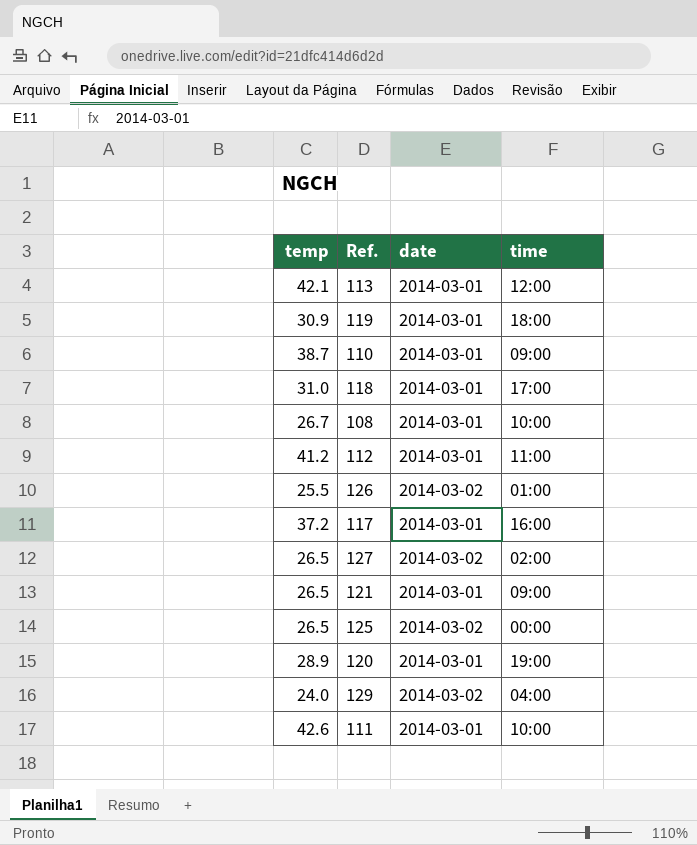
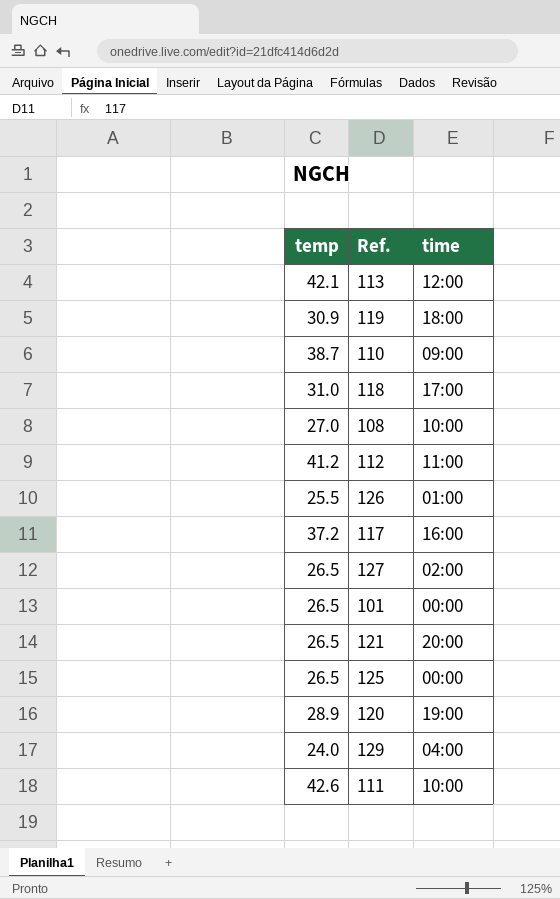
column date | position: 3 -> none
108 | temp: 26.7 -> 27.0
row 101: none -> 26.5 | 00:00
121 | time: 09:00 -> 20:00

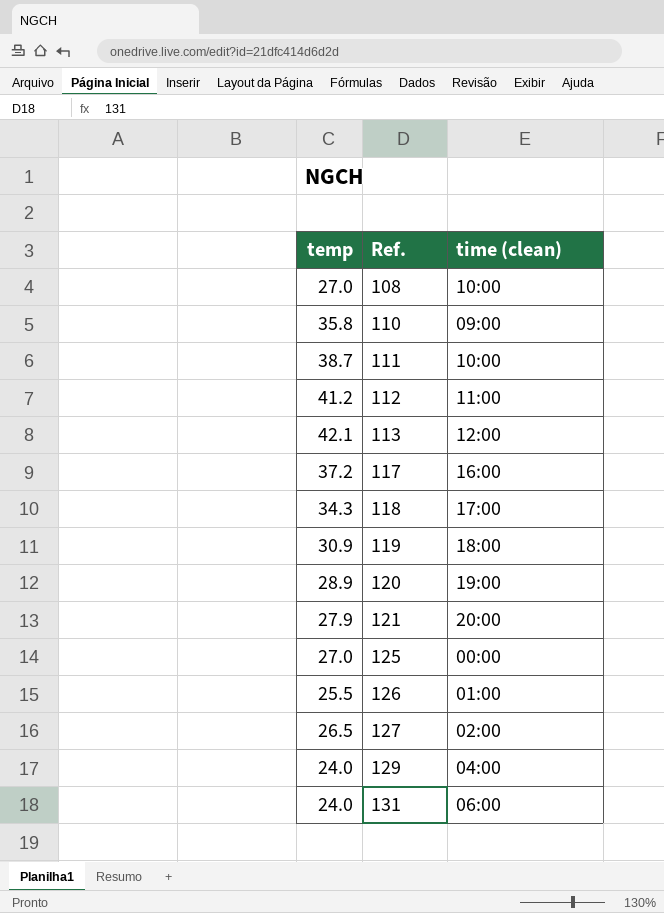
row order: none -> Ref. ascending
column name: time -> time (clean)
row 101: 26.5 | 00:00 -> none
110 | temp: 38.7 -> 35.8
111 | temp: 42.6 -> 38.7
118 | temp: 31.0 -> 34.3
121 | temp: 26.5 -> 27.9
125 | temp: 26.5 -> 27.0
row 131: none -> 24.0 | 06:00

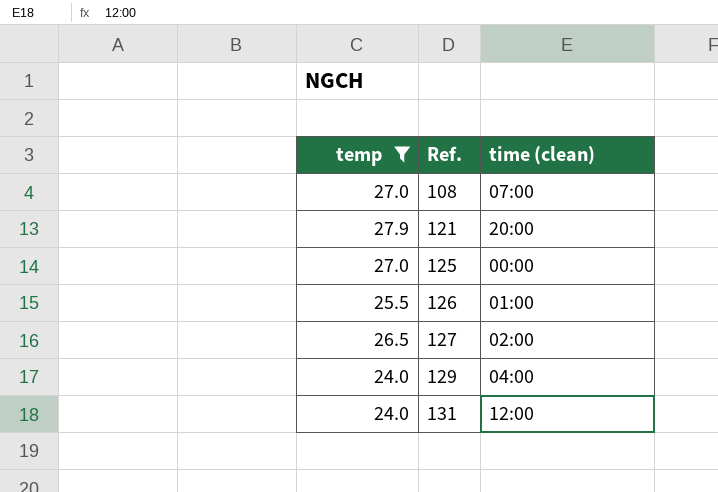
filter: none -> temp <= 27.9
108 | time (clean): 10:00 -> 07:00
131 | time (clean): 06:00 -> 12:00

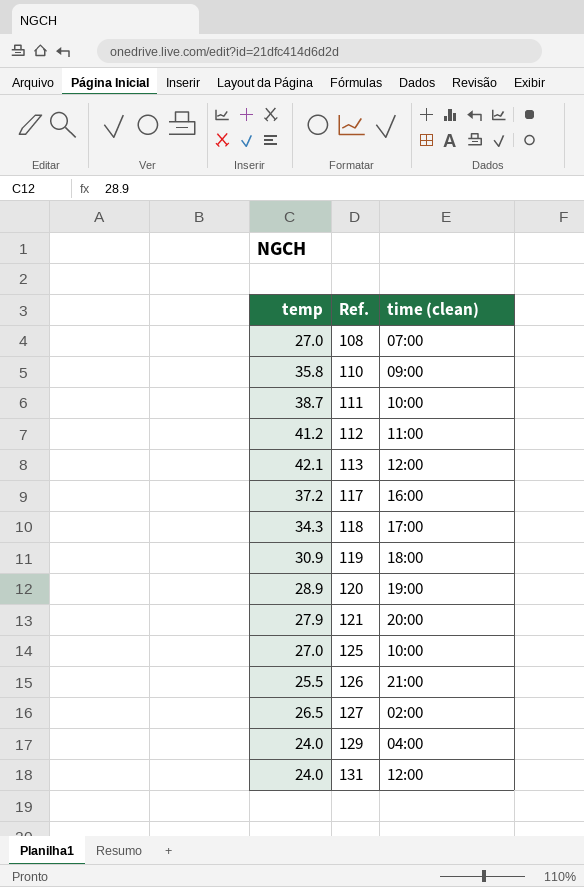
filter: temp <= 27.9 -> none
125 | time (clean): 00:00 -> 10:00
126 | time (clean): 01:00 -> 21:00

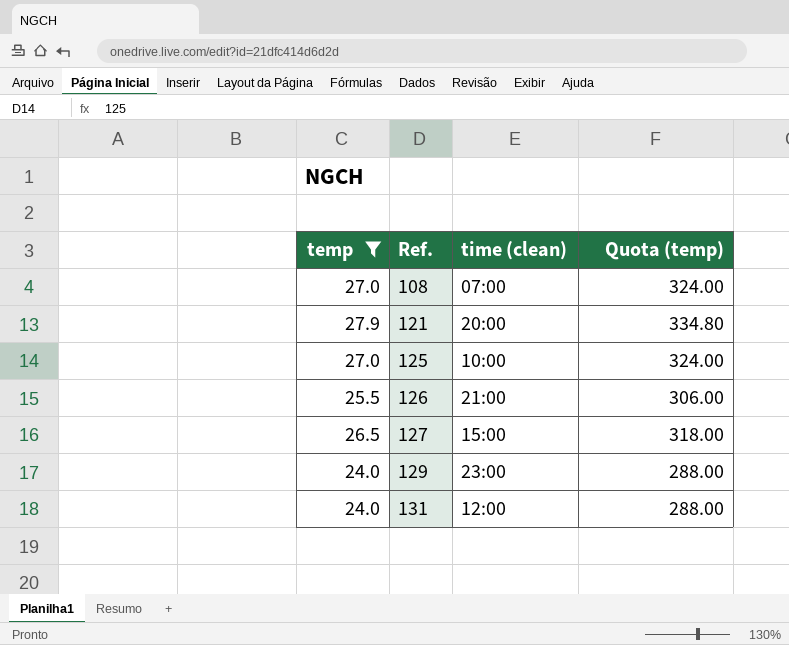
filter: none -> temp <= 27.9
column Quota (temp) | formula: none -> [temp] * 12
127 | time (clean): 02:00 -> 15:00
129 | time (clean): 04:00 -> 23:00

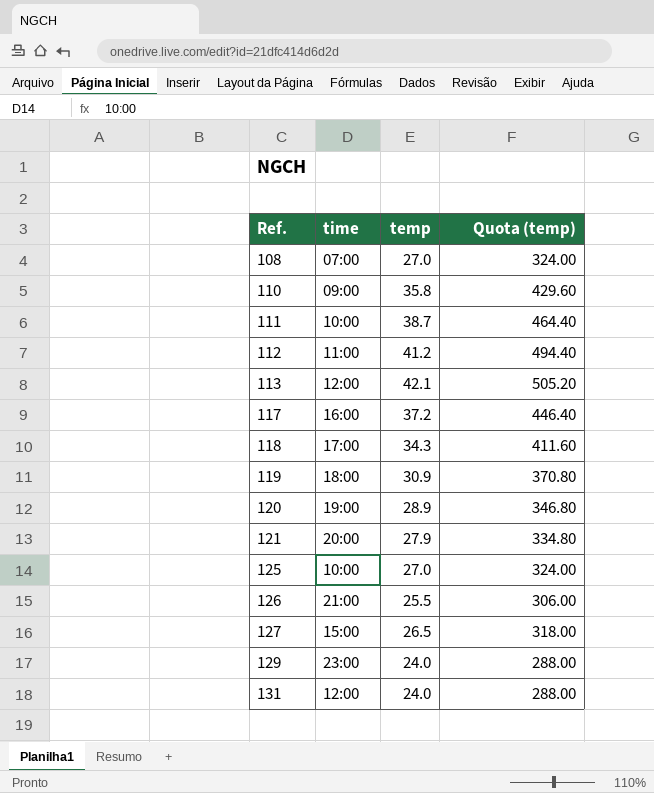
filter: temp <= 27.9 -> none
column name: time (clean) -> time
column temp | position: 1 -> 3

